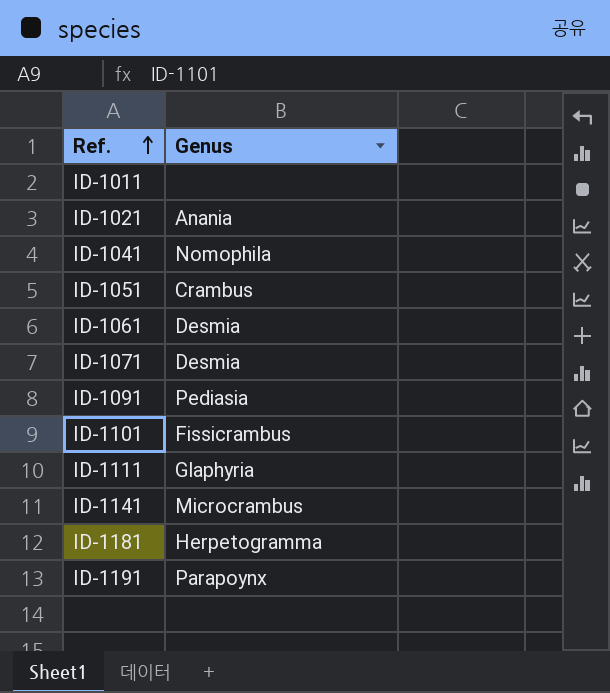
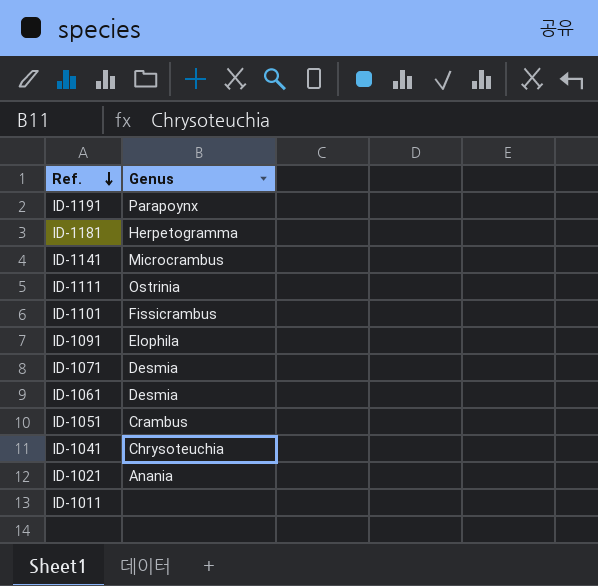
row order: Ref. ascending -> Ref. descending
ID-1111 | Genus: Glaphyria -> Ostrinia
ID-1091 | Genus: Pediasia -> Elophila
ID-1041 | Genus: Nomophila -> Chrysoteuchia

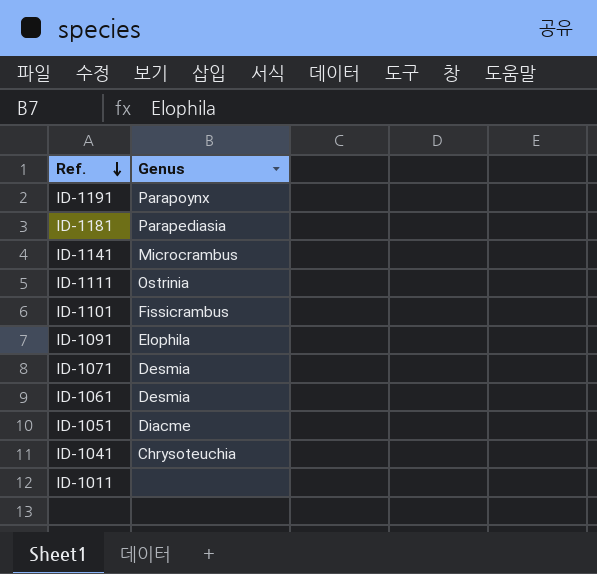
row ID-1021: Anania -> none
ID-1181 | Genus: Herpetogramma -> Parapediasia
ID-1051 | Genus: Crambus -> Diacme

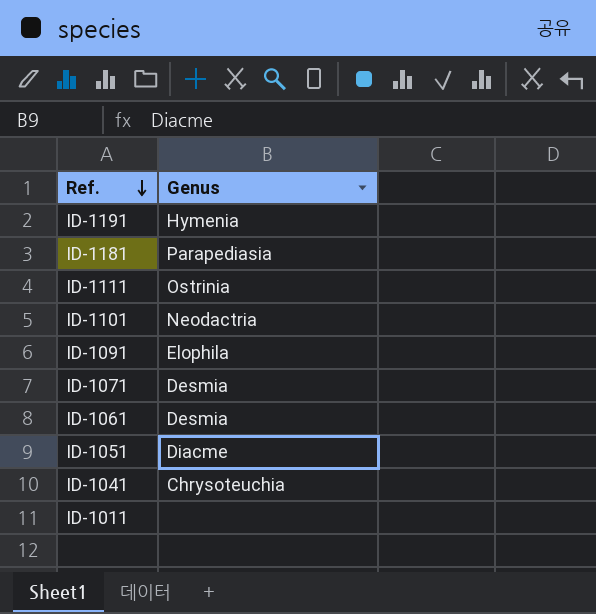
row ID-1141: Microcrambus -> none
ID-1191 | Genus: Parapoynx -> Hymenia
ID-1101 | Genus: Fissicrambus -> Neodactria

